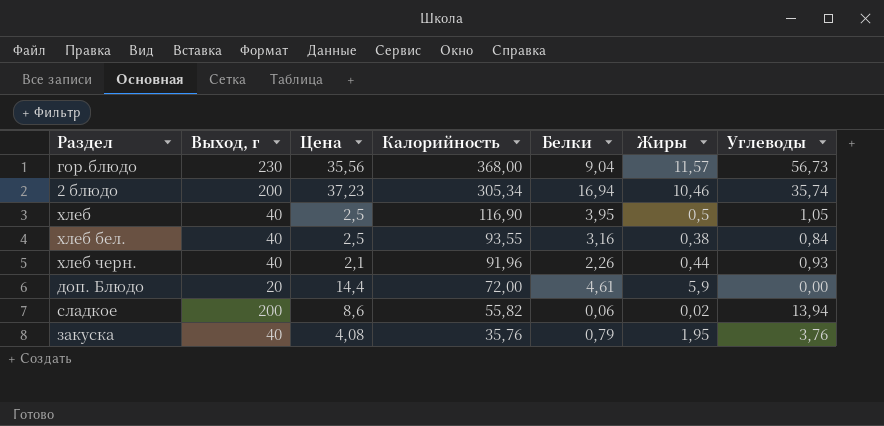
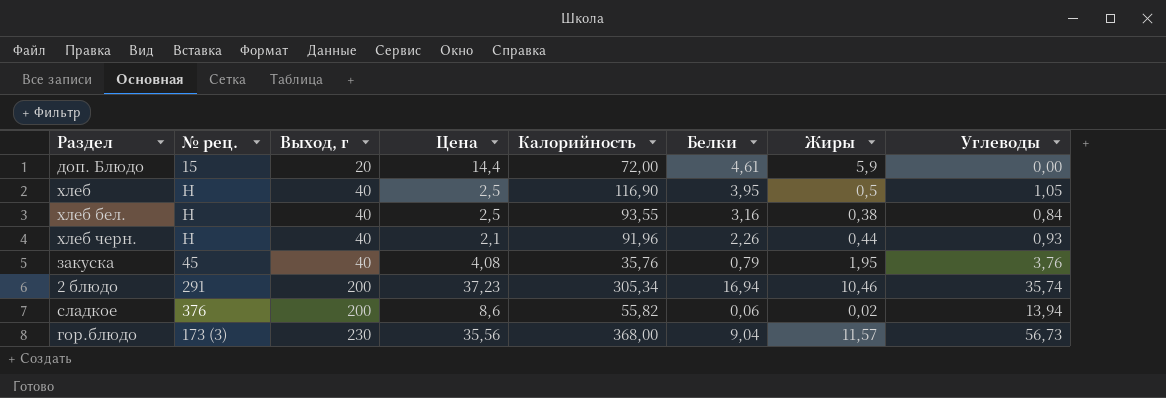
row order: Калорийность descending -> Выход, г ascending
column № рец. | position: none -> 2

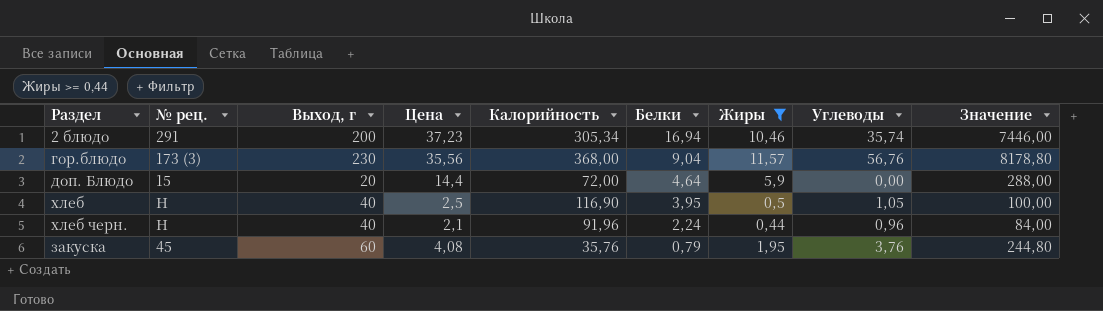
filter: none -> Жиры >= 0,44
row order: Выход, г ascending -> Белки descending
column Значение | formula: none -> [Выход, г] * [Цена]
гор.блюдо | Углеводы: 56,73 -> 56,76
доп. Блюдо | Белки: 4,61 -> 4,64
хлеб черн. | Белки: 2,26 -> 2,24
хлеб черн. | Углеводы: 0,93 -> 0,96
закуска | Выход, г: 40 -> 60

